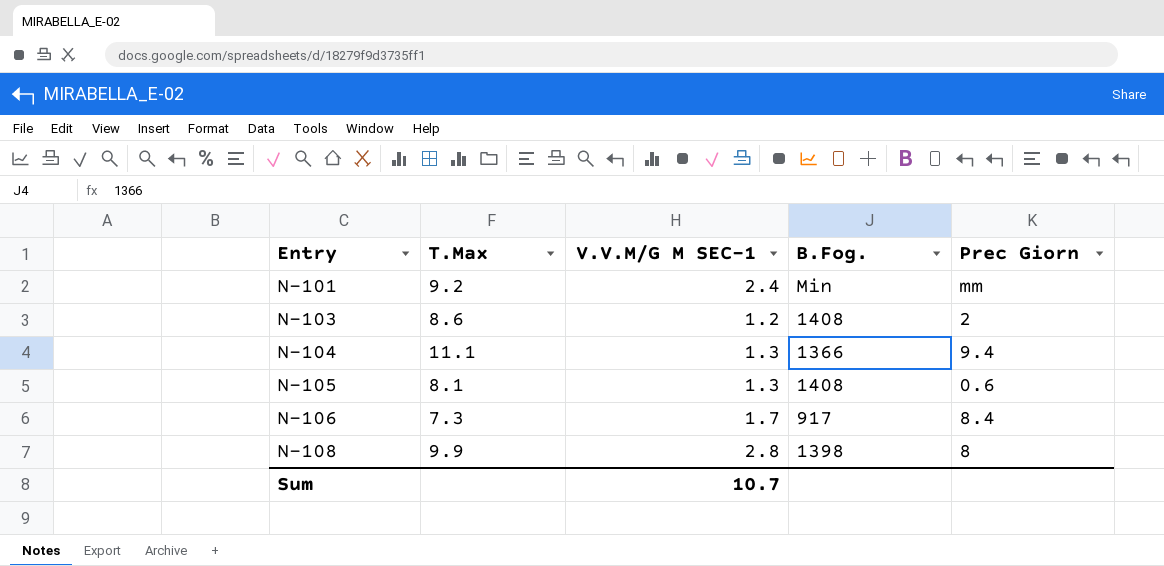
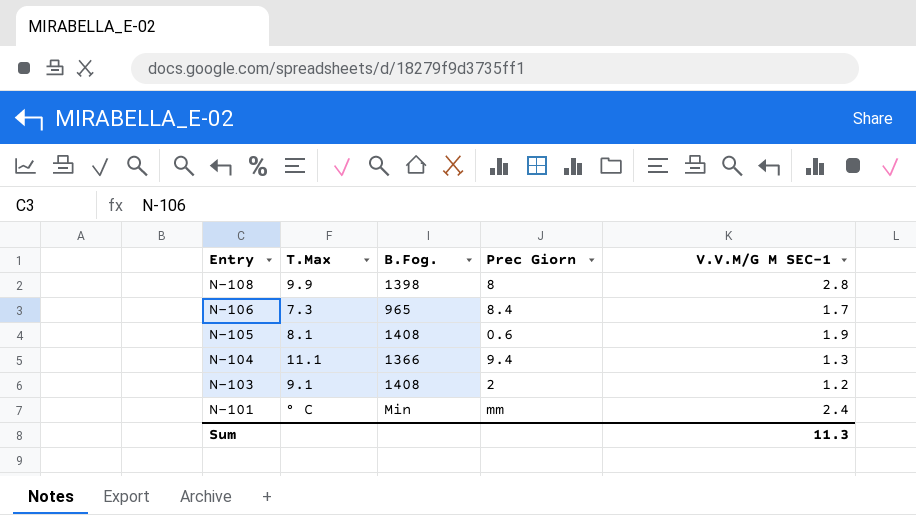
row order: Entry ascending -> Entry descending
column V.V.M/G M SEC-1 | position: 3 -> 5
N-106 | B.Fog.: 917 -> 965
N-105 | V.V.M/G M SEC-1: 1.3 -> 1.9
N-103 | T.Max: 8.6 -> 9.1
N-101 | T.Max: 9.2 -> ° C
Sum | V.V.M/G M SEC-1: 10.7 -> 11.3

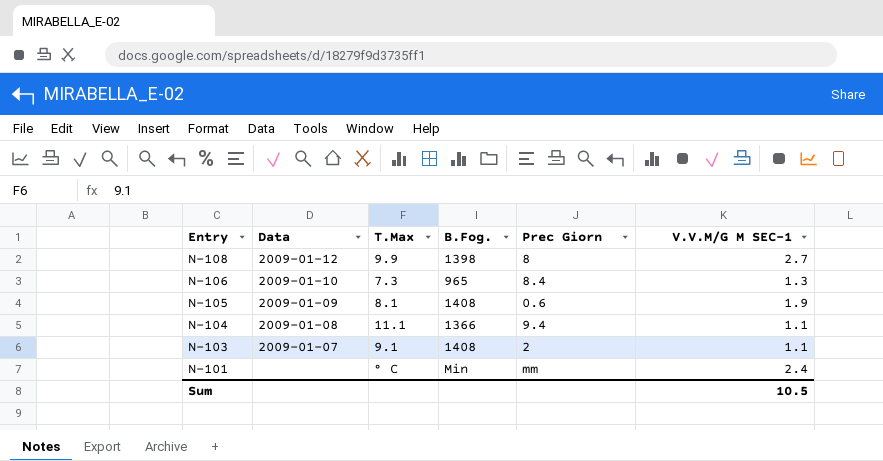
column Data | position: none -> 2
N-108 | V.V.M/G M SEC-1: 2.8 -> 2.7
N-106 | V.V.M/G M SEC-1: 1.7 -> 1.3
N-104 | V.V.M/G M SEC-1: 1.3 -> 1.1
N-103 | V.V.M/G M SEC-1: 1.2 -> 1.1
Sum | V.V.M/G M SEC-1: 11.3 -> 10.5

